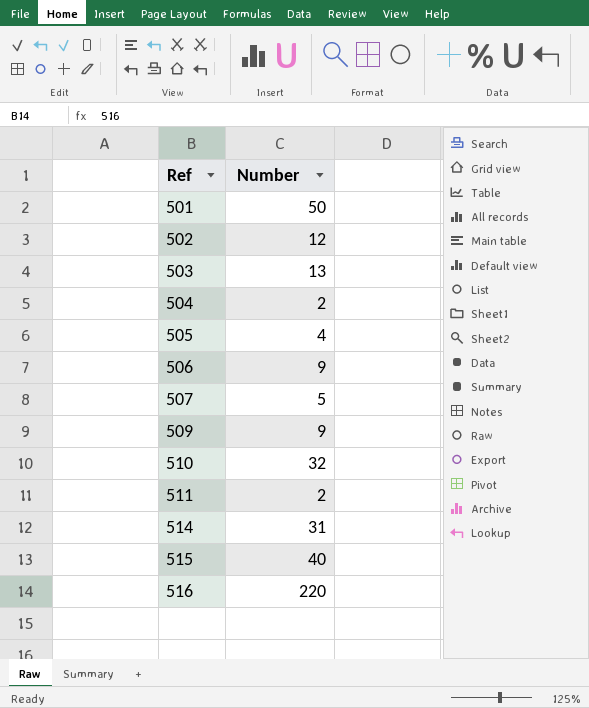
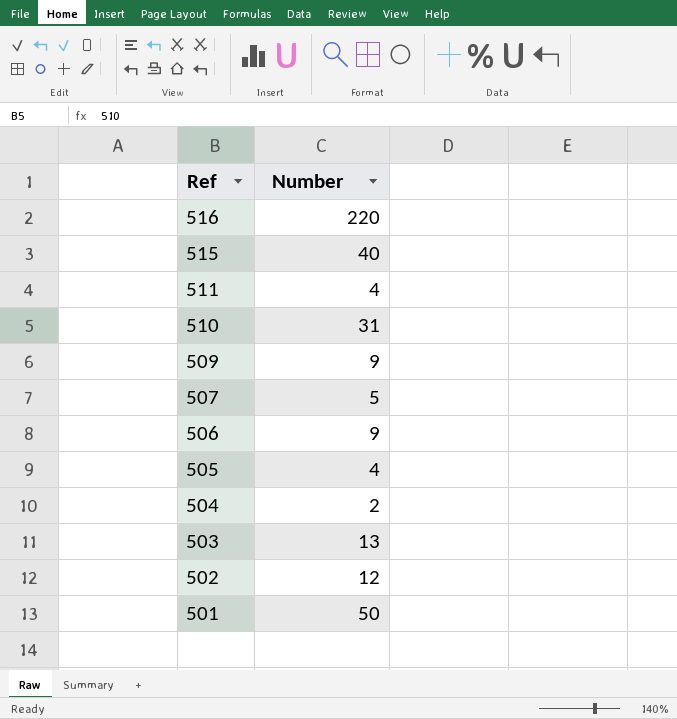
row order: Ref ascending -> Ref descending
row 514: 31 -> none
511 | Number: 2 -> 4
510 | Number: 32 -> 31

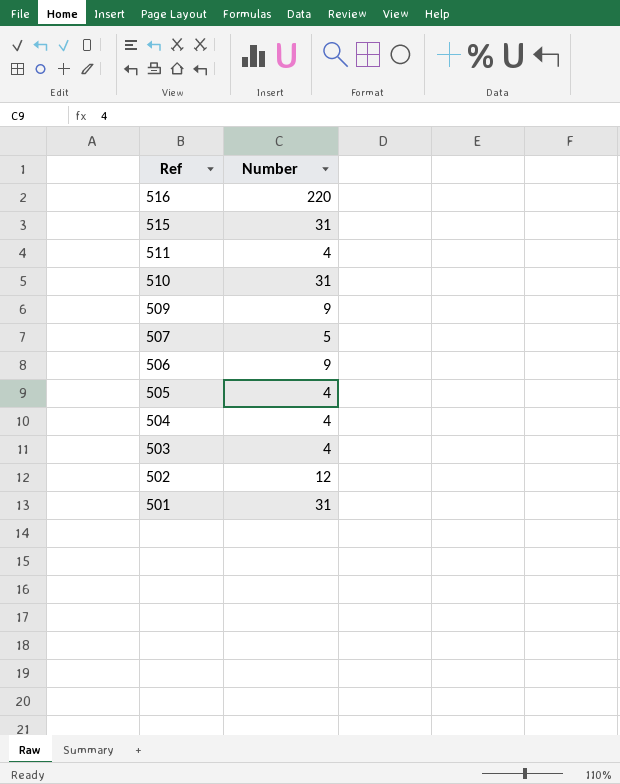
515 | Number: 40 -> 31
504 | Number: 2 -> 4
503 | Number: 13 -> 4
501 | Number: 50 -> 31

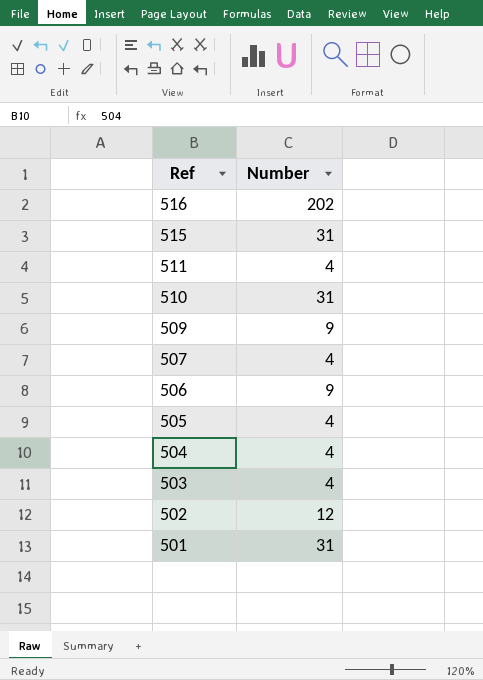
516 | Number: 220 -> 202
507 | Number: 5 -> 4

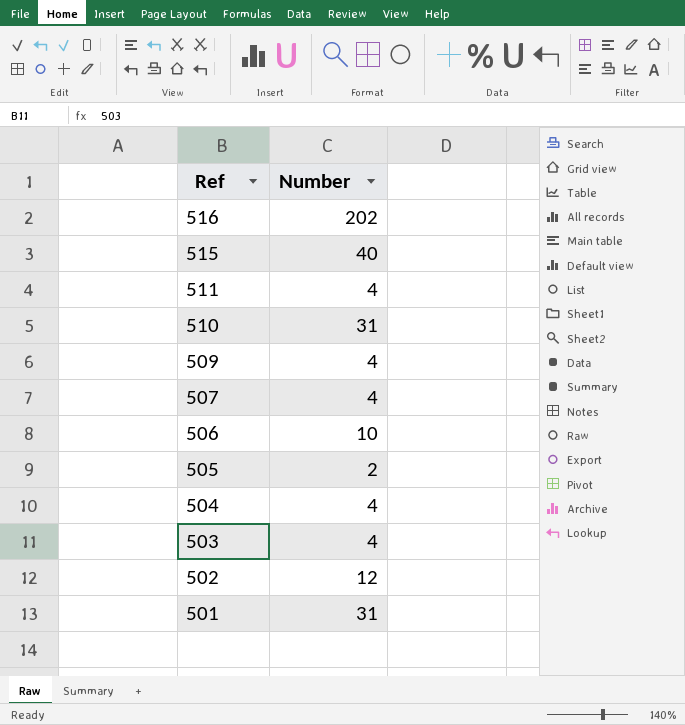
515 | Number: 31 -> 40
509 | Number: 9 -> 4
506 | Number: 9 -> 10
505 | Number: 4 -> 2

